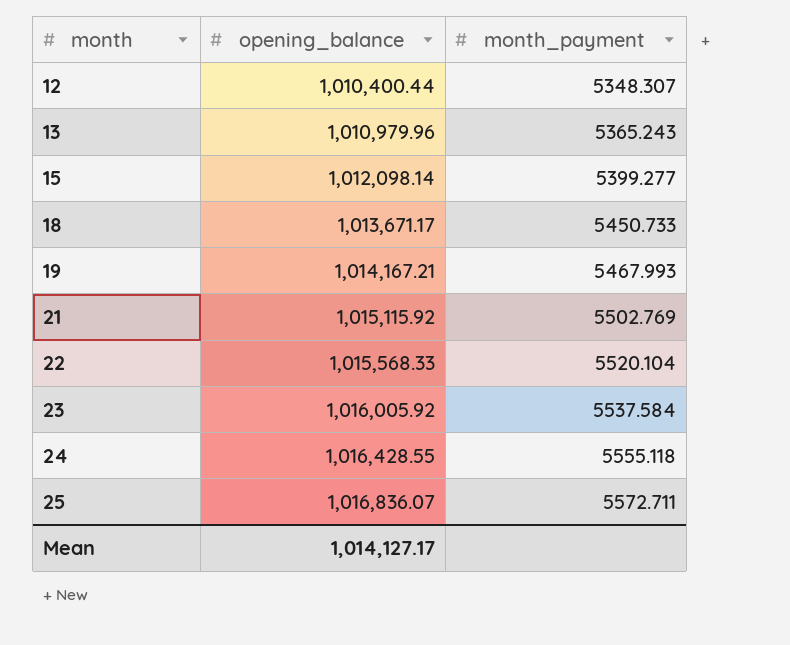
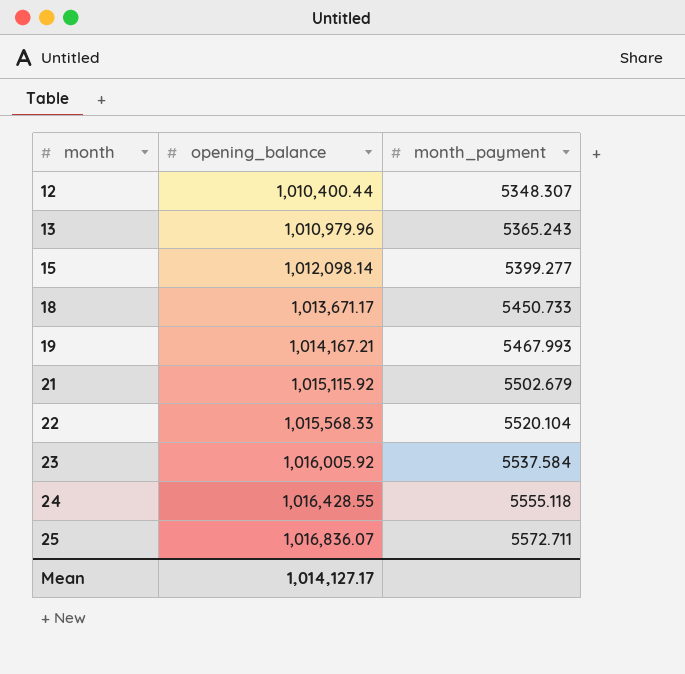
21 | month_payment: 5502.769 -> 5502.679

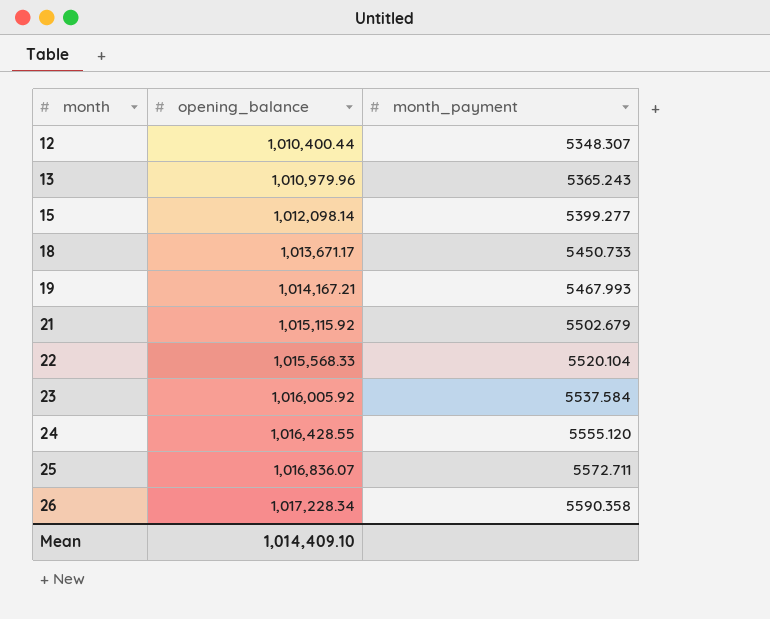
24 | month_payment: 5555.118 -> 5555.120
row 26: none -> 1,017,228.34 | 5590.358
Mean | opening_balance: 1,014,127.17 -> 1,014,409.10

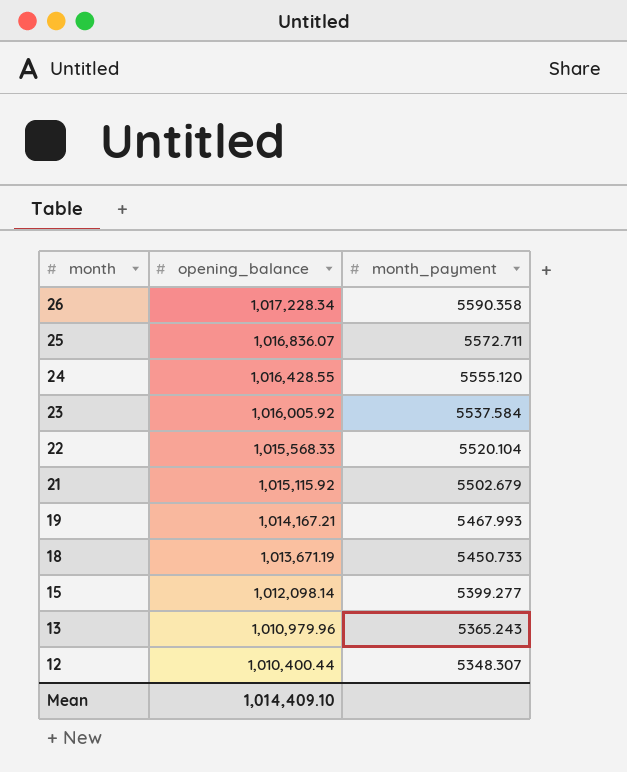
row order: month ascending -> month descending
18 | opening_balance: 1,013,671.17 -> 1,013,671.19

